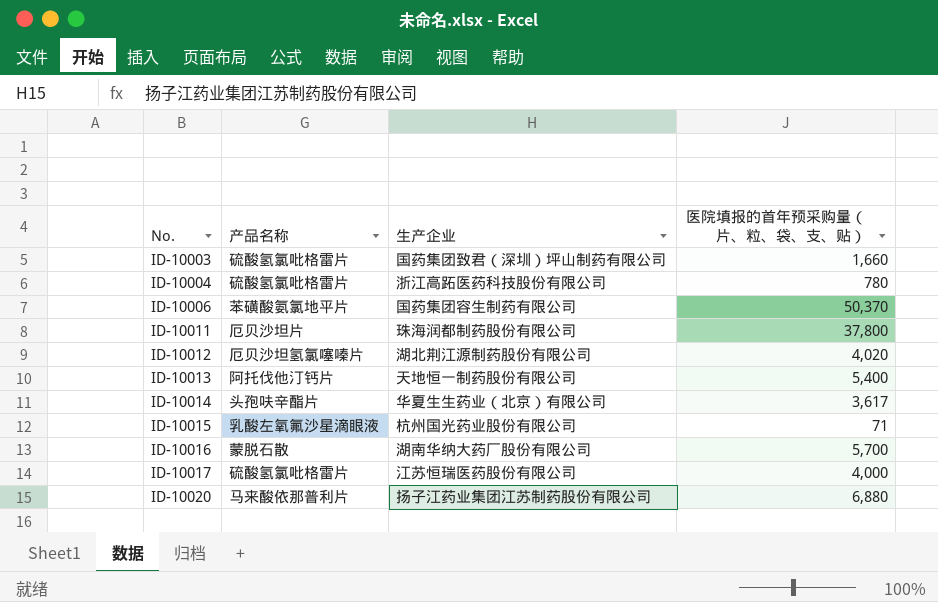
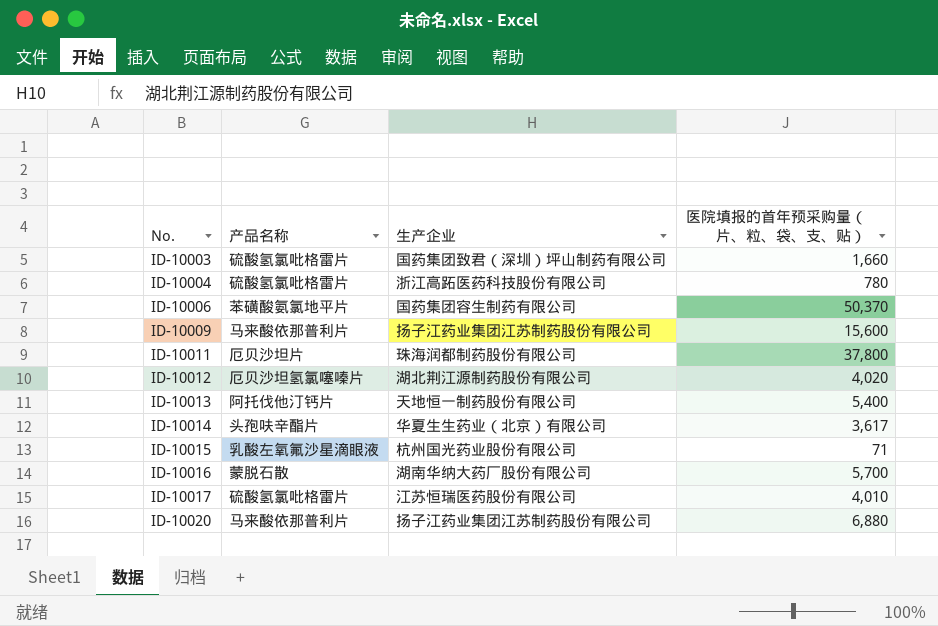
row ID-10009: none -> 马来酸依那普利片 | 扬子江药业集团江苏制药股份有限公司 | 15,600
ID-10017 | 医院填报的首年预采购量（片、粒、袋、支、贴）: 4,000 -> 4,010

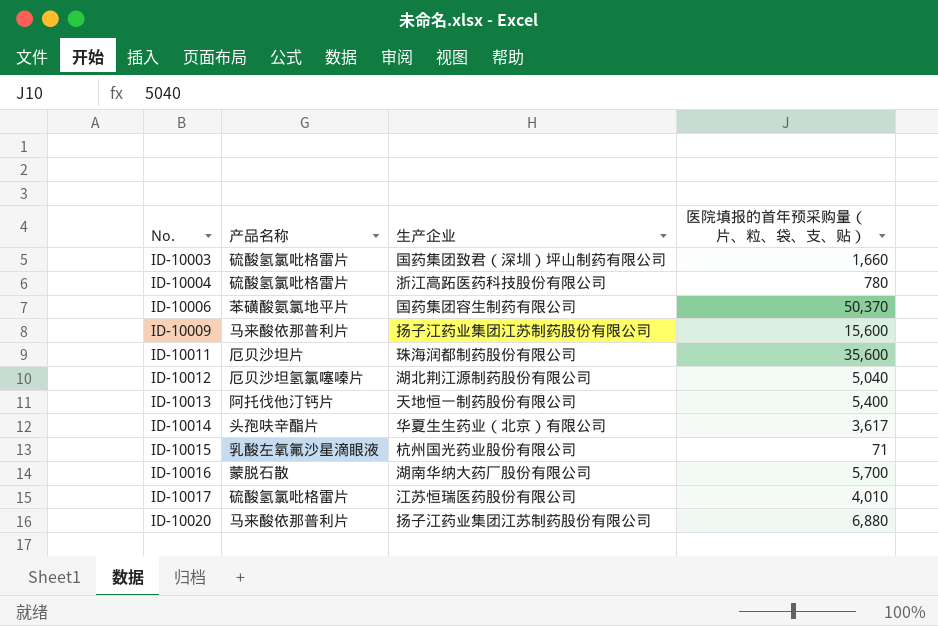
ID-10011 | 医院填报的首年预采购量（片、粒、袋、支、贴）: 37,800 -> 35,600
ID-10012 | 医院填报的首年预采购量（片、粒、袋、支、贴）: 4,020 -> 5,040

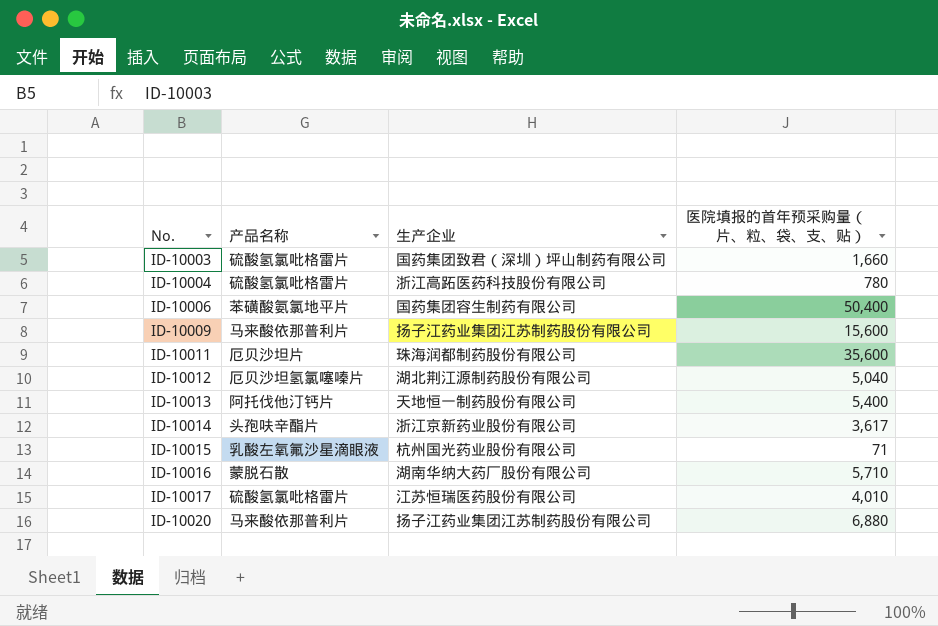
ID-10006 | 医院填报的首年预采购量（片、粒、袋、支、贴）: 50,370 -> 50,400
ID-10014 | 生产企业: 华夏生生药业（北京）有限公司 -> 浙江京新药业股份有限公司
ID-10016 | 医院填报的首年预采购量（片、粒、袋、支、贴）: 5,700 -> 5,710

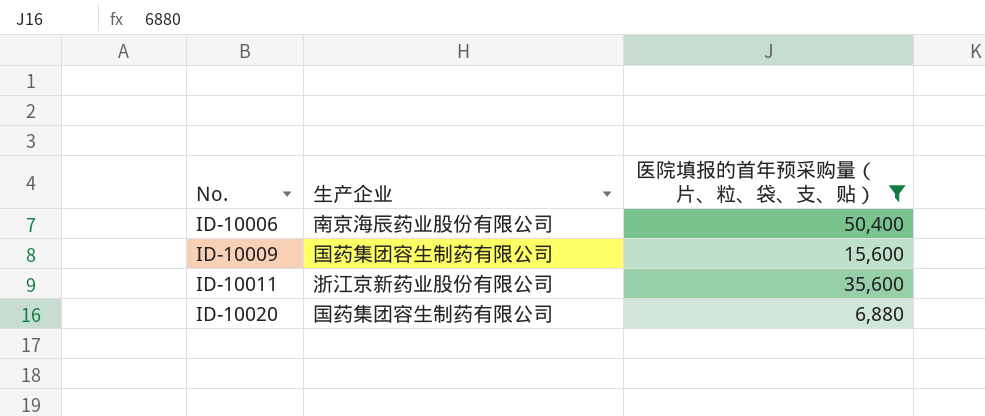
filter: none -> 医院填报的首年预采购量（片、粒、袋、支、贴） >= 6,880
column 产品名称 | position: 2 -> none
ID-10006 | 生产企业: 国药集团容生制药有限公司 -> 南京海辰药业股份有限公司
ID-10009 | 生产企业: 扬子江药业集团江苏制药股份有限公司 -> 国药集团容生制药有限公司
ID-10011 | 生产企业: 珠海润都制药股份有限公司 -> 浙江京新药业股份有限公司
ID-10020 | 生产企业: 扬子江药业集团江苏制药股份有限公司 -> 国药集团容生制药有限公司

